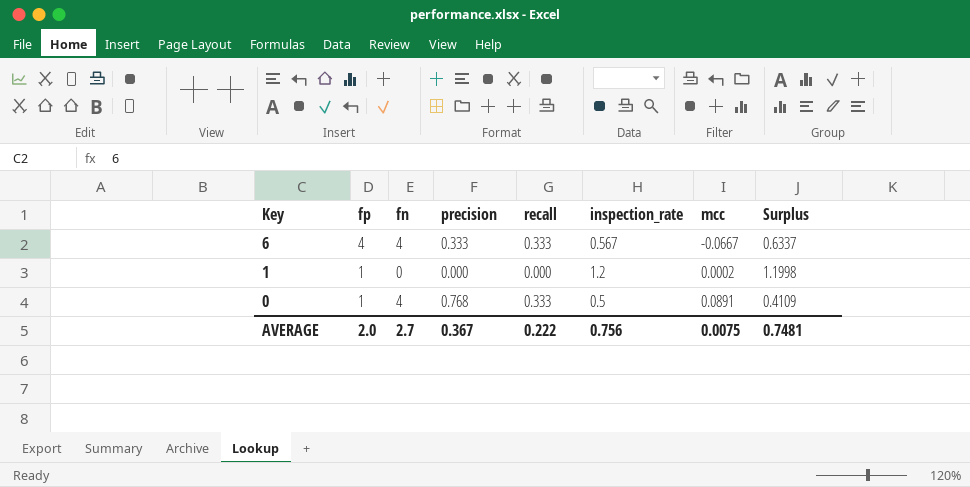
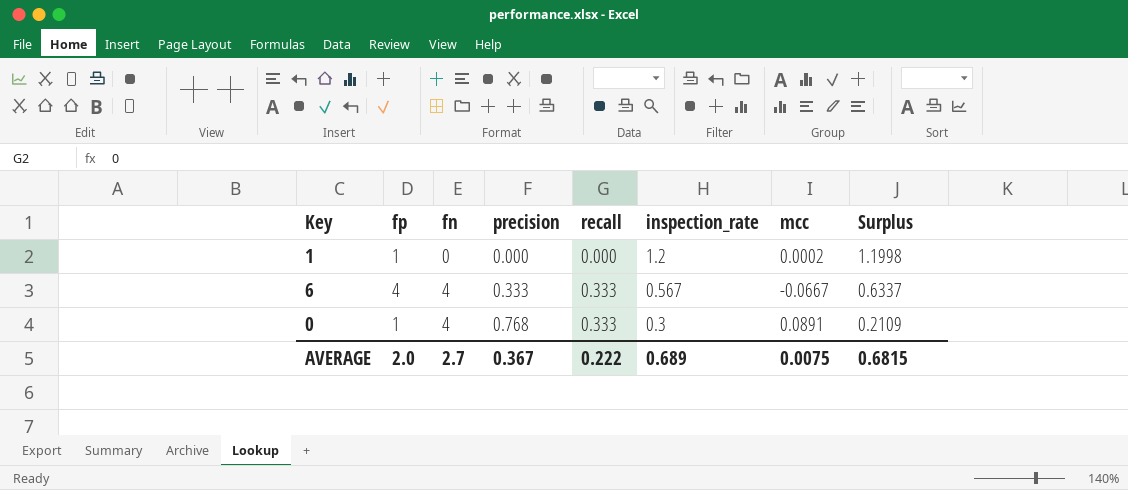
row order: Key descending -> fn ascending
0 | inspection_rate: 0.5 -> 0.3
0 | Surplus: 0.4109 -> 0.2109
AVERAGE | inspection_rate: 0.756 -> 0.689
AVERAGE | Surplus: 0.7481 -> 0.6815

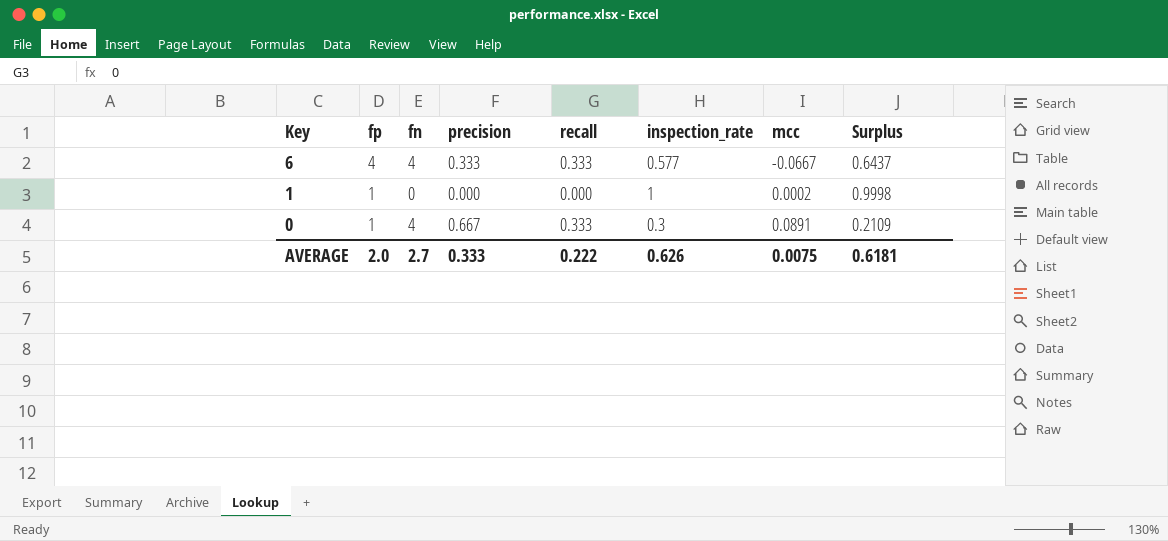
row order: fn ascending -> Key descending
6 | inspection_rate: 0.567 -> 0.577
6 | Surplus: 0.6337 -> 0.6437
1 | inspection_rate: 1.2 -> 1
1 | Surplus: 1.1998 -> 0.9998
0 | precision: 0.768 -> 0.667
AVERAGE | precision: 0.367 -> 0.333
AVERAGE | inspection_rate: 0.689 -> 0.626
AVERAGE | Surplus: 0.6815 -> 0.6181

